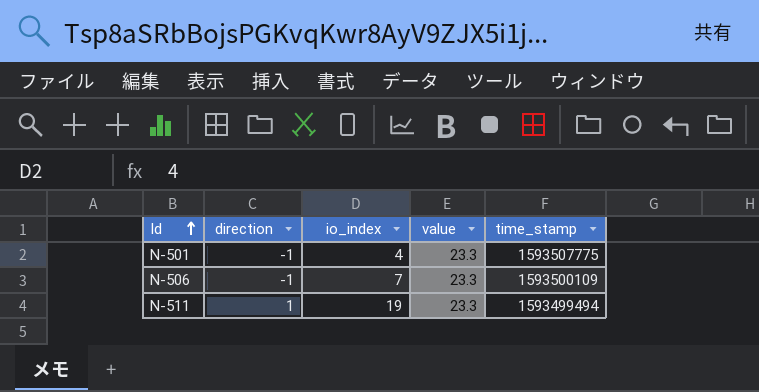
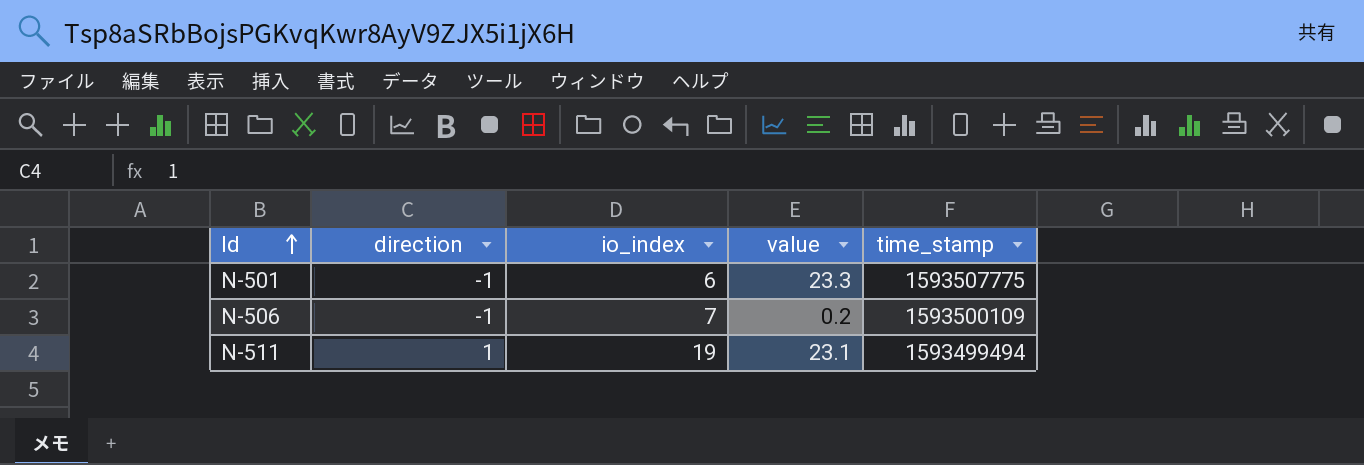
N-501 | io_index: 4 -> 6
N-506 | value: 23.3 -> 0.2
N-511 | value: 23.3 -> 23.1

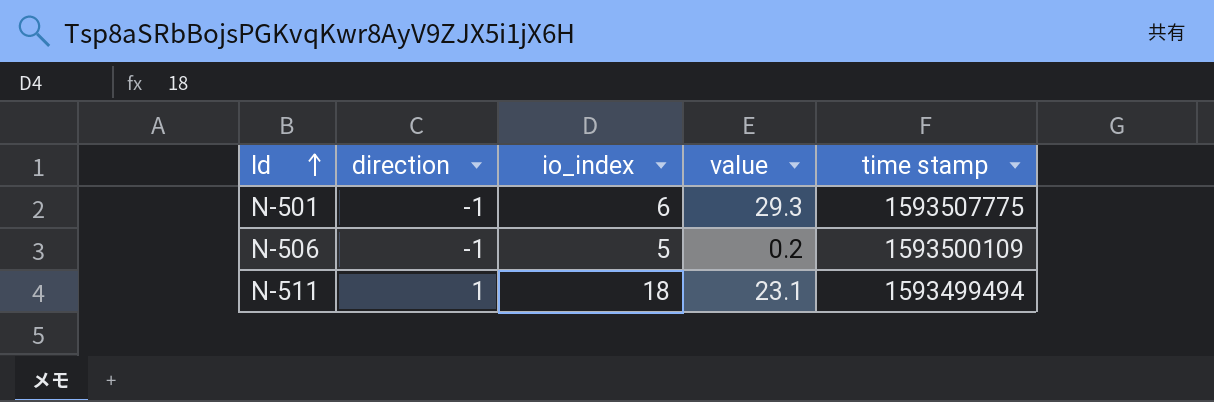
column name: time_stamp -> time stamp
N-501 | value: 23.3 -> 29.3
N-506 | io_index: 7 -> 5
N-511 | io_index: 19 -> 18

